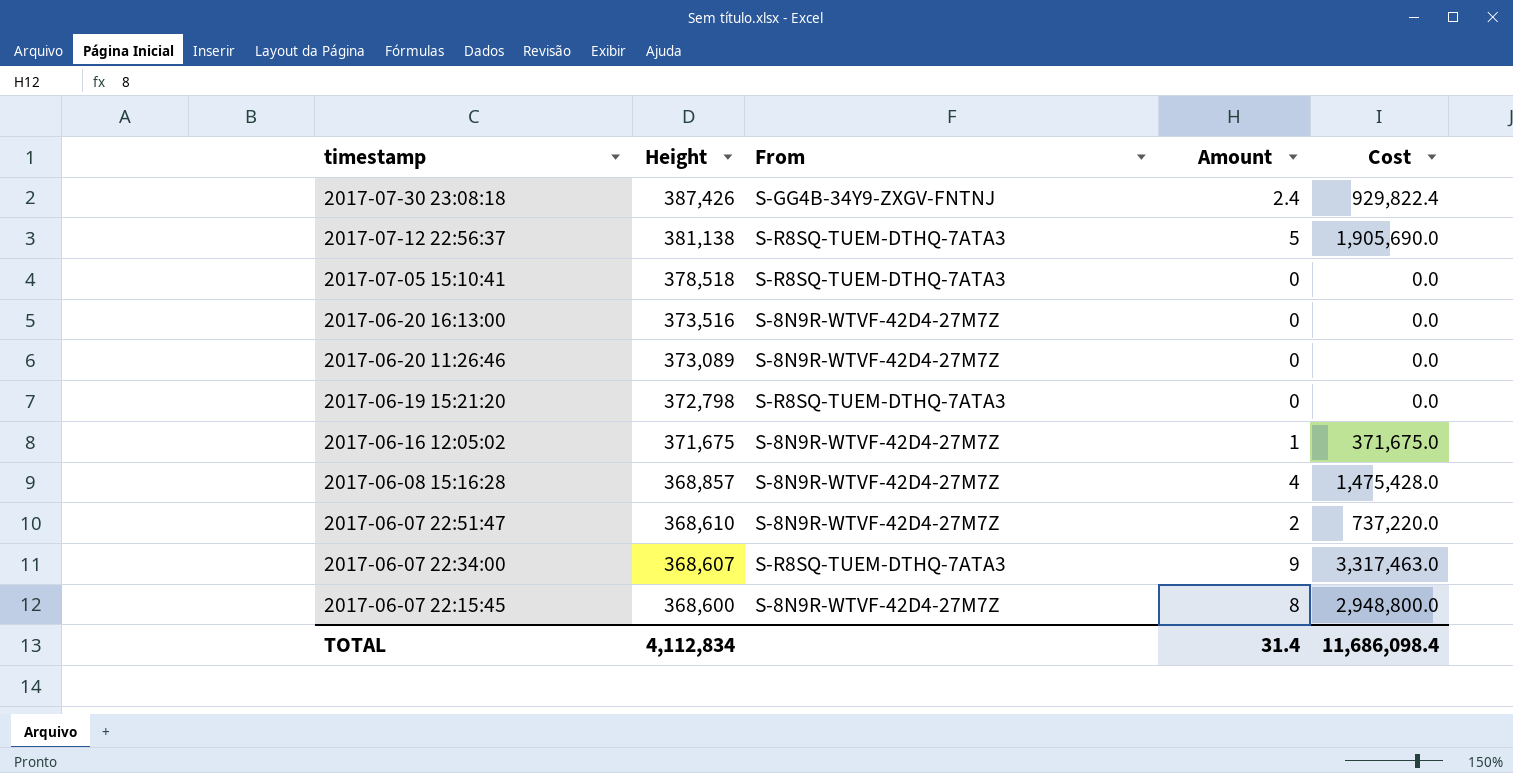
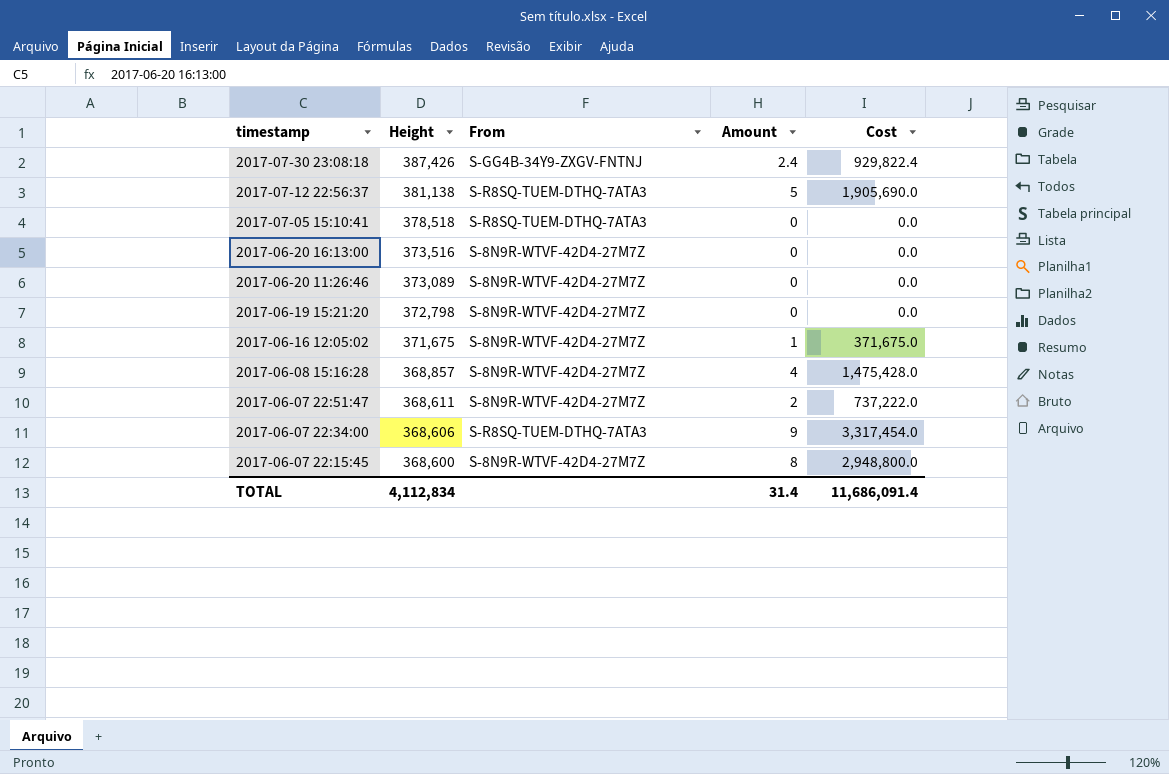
2017-06-19 15:21:20 | From: S-R8SQ-TUEM-DTHQ-7ATA3 -> S-8N9R-WTVF-42D4-27M7Z
2017-06-07 22:51:47 | Height: 368,610 -> 368,611
2017-06-07 22:51:47 | Cost: 737,220.0 -> 737,222.0
2017-06-07 22:34:00 | Height: 368,607 -> 368,606
2017-06-07 22:34:00 | Cost: 3,317,463.0 -> 3,317,454.0
TOTAL | Cost: 11,686,098.4 -> 11,686,091.4

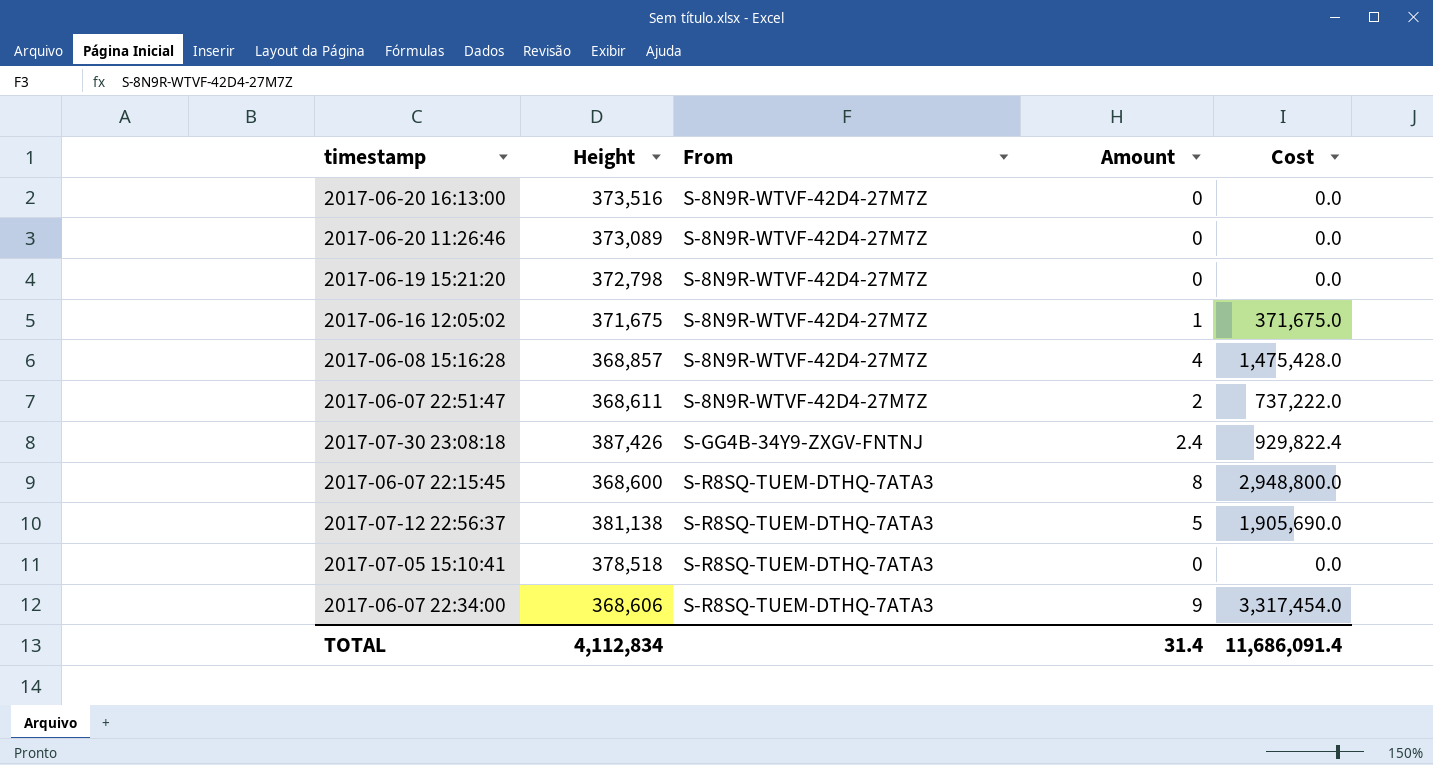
row order: timestamp descending -> From ascending
2017-06-07 22:15:45 | From: S-8N9R-WTVF-42D4-27M7Z -> S-R8SQ-TUEM-DTHQ-7ATA3

